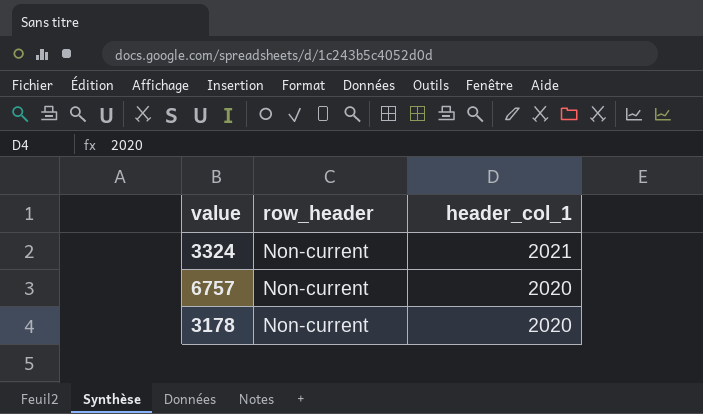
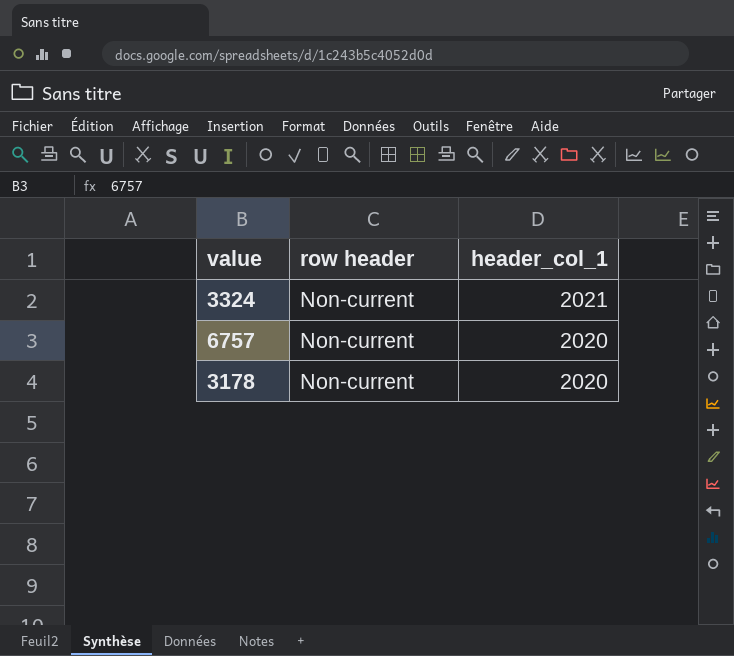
column name: row_header -> row header

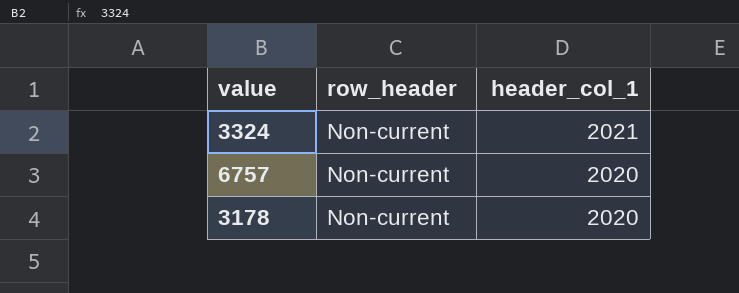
column name: row header -> row_header

